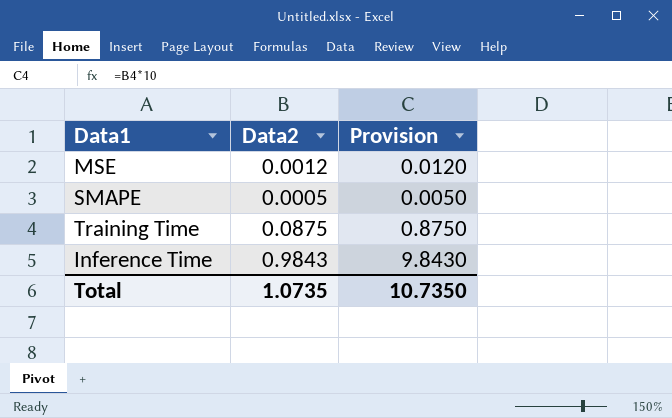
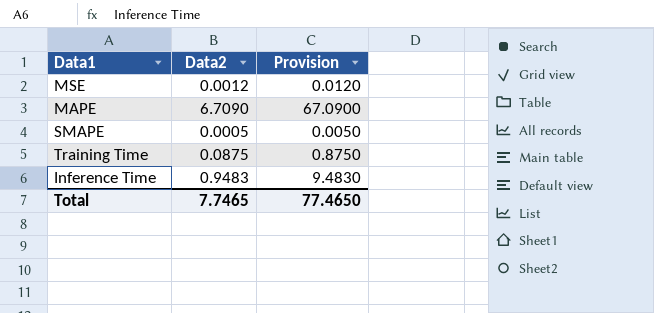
row MAPE: none -> 6.7090 | 67.0900
Inference Time | Data2: 0.9843 -> 0.9483
Inference Time | Provision: 9.8430 -> 9.4830
Total | Data2: 1.0735 -> 7.7465
Total | Provision: 10.7350 -> 77.4650

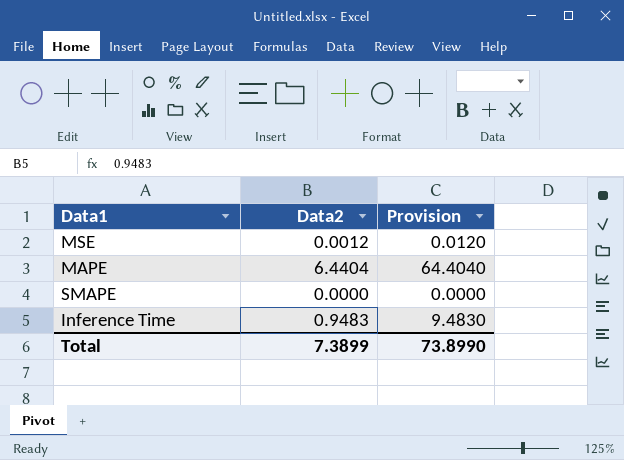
row Training Time: 0.0875 | 0.8750 -> none
MAPE | Data2: 6.7090 -> 6.4404
MAPE | Provision: 67.0900 -> 64.4040
SMAPE | Data2: 0.0005 -> 0.0000
SMAPE | Provision: 0.0050 -> 0.0000
Total | Data2: 7.7465 -> 7.3899
Total | Provision: 77.4650 -> 73.8990

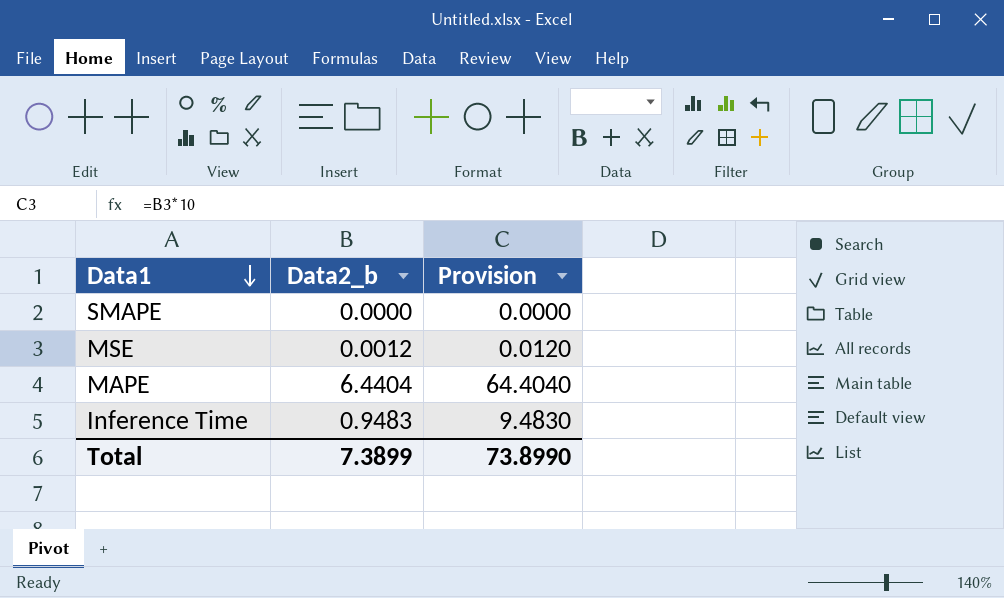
row order: none -> Data1 descending
column name: Data2 -> Data2_b

